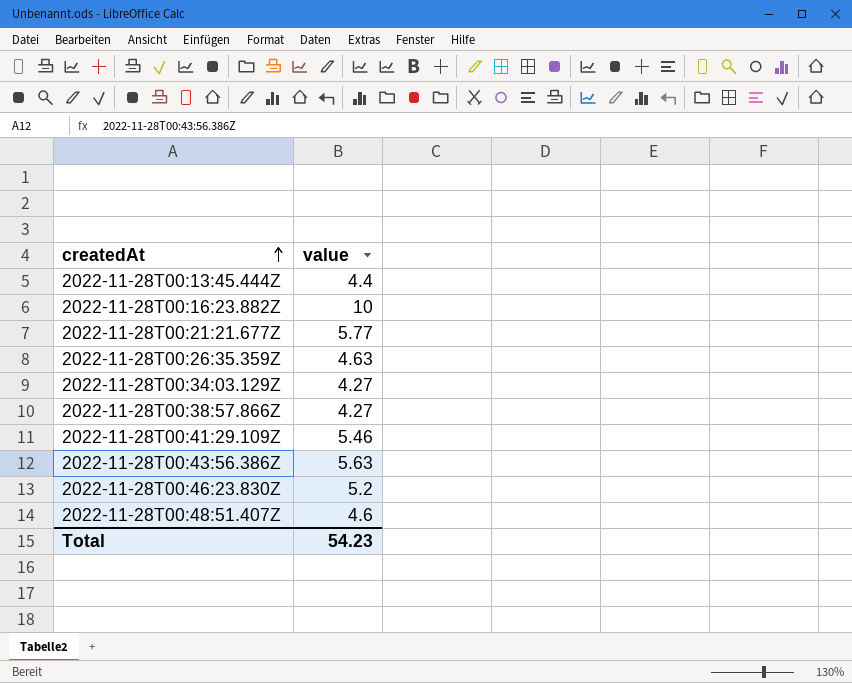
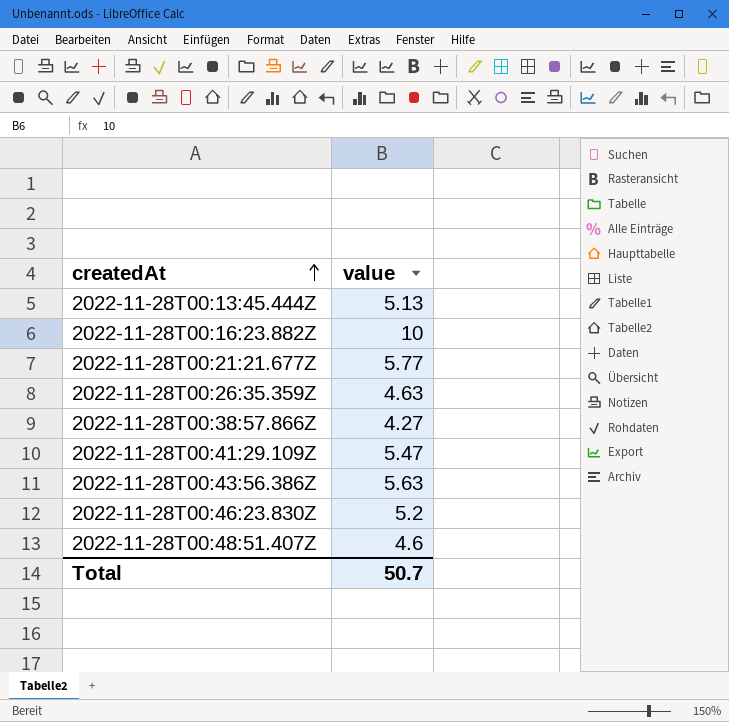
row 2022-11-28T00:34:03.129Z: 4.27 -> none
2022-11-28T00:13:45.444Z | value: 4.4 -> 5.13
2022-11-28T00:41:29.109Z | value: 5.46 -> 5.47
Total | value: 54.23 -> 50.7

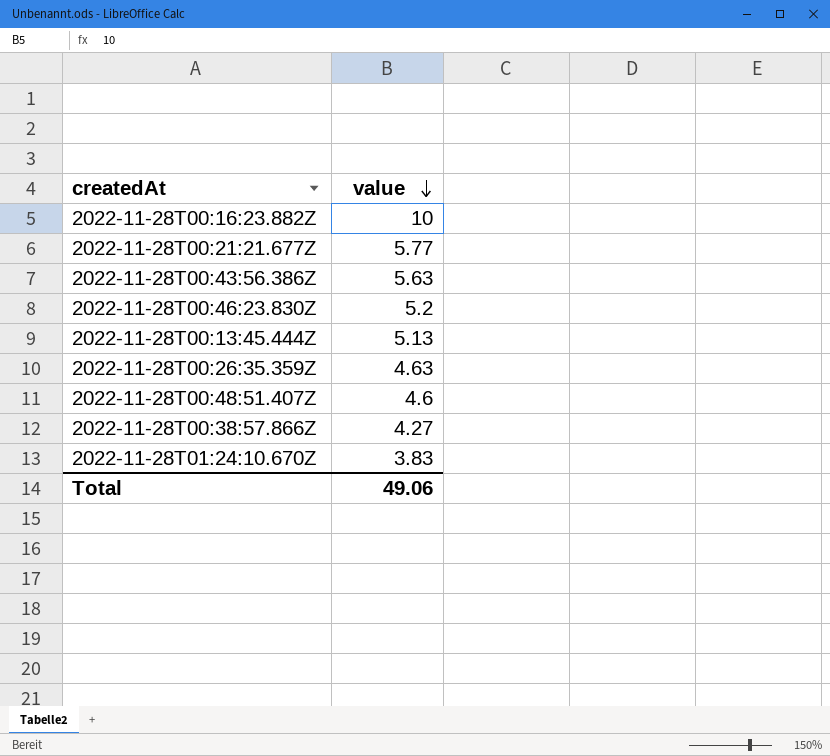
row order: createdAt ascending -> value descending
row 2022-11-28T00:41:29.109Z: 5.47 -> none
row 2022-11-28T01:24:10.670Z: none -> 3.83
Total | value: 50.7 -> 49.06

